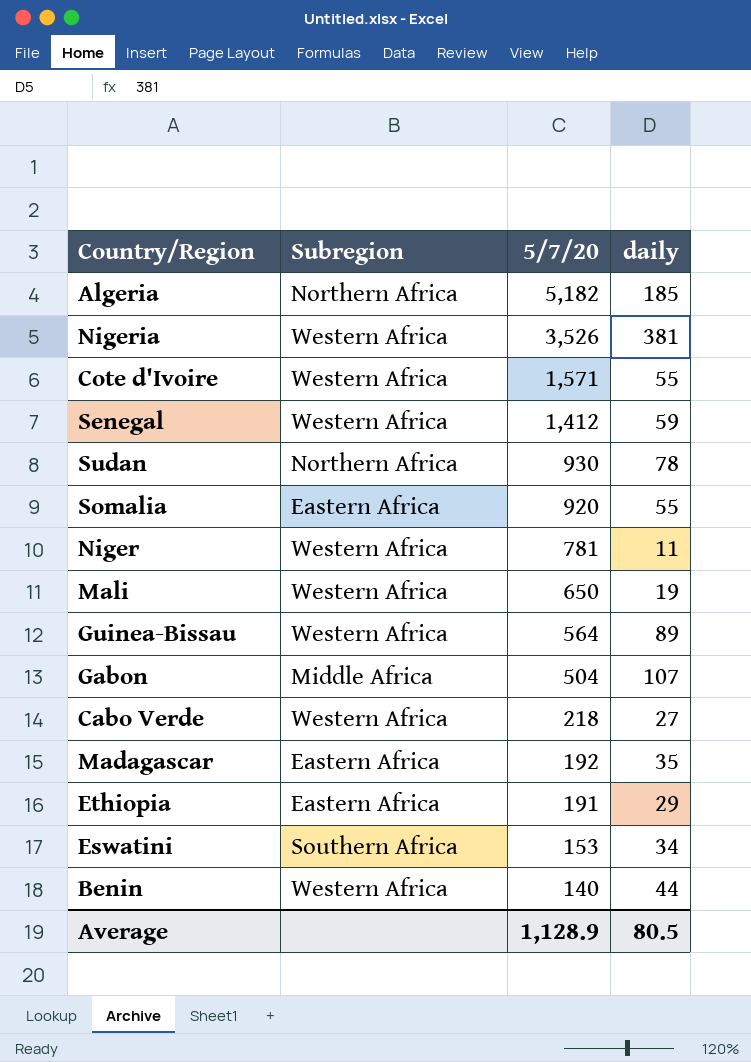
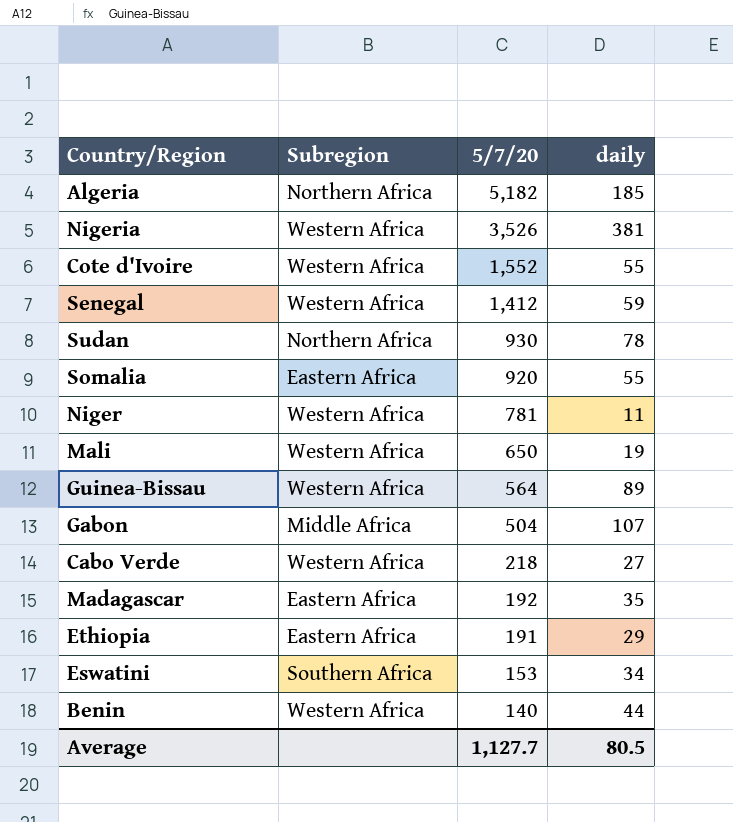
Cote d'Ivoire | 5/7/20: 1,571 -> 1,552
Average | 5/7/20: 1,128.9 -> 1,127.7

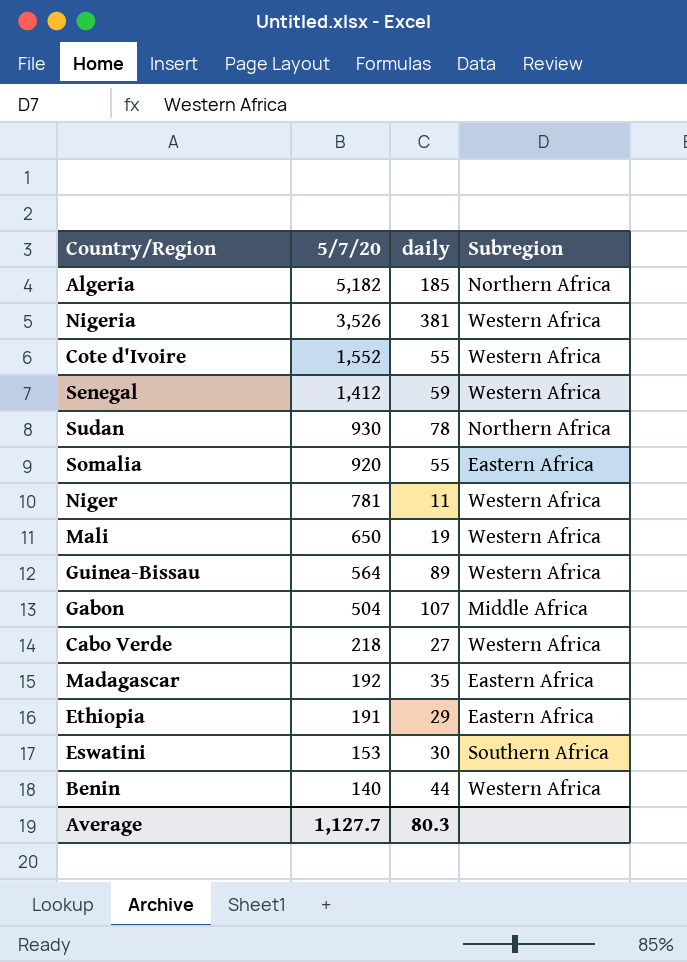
column Subregion | position: 2 -> 4
Eswatini | daily: 34 -> 30
Average | daily: 80.5 -> 80.3

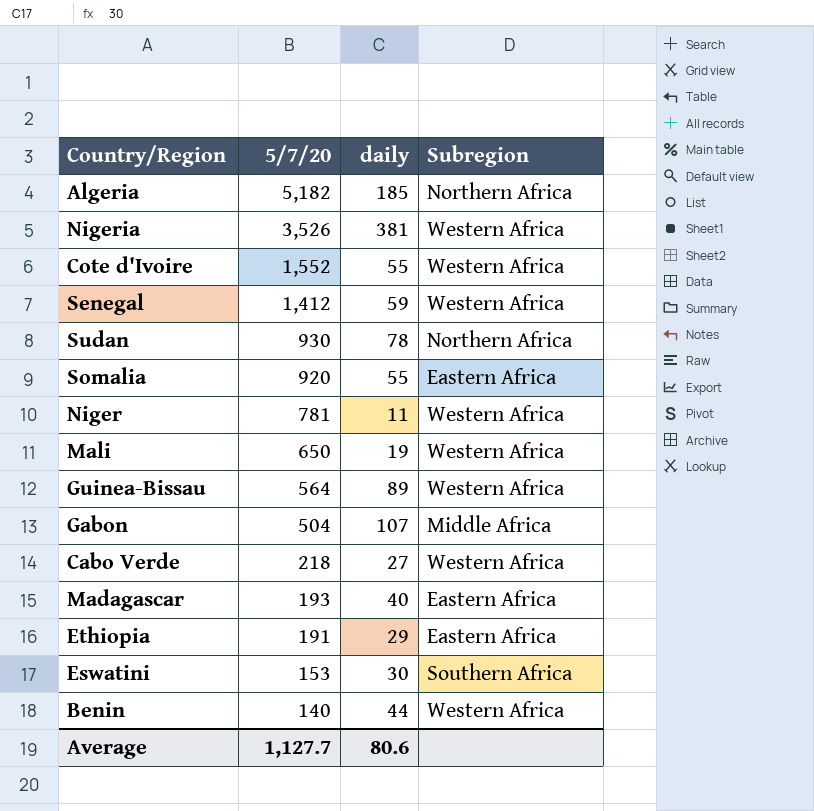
Madagascar | 5/7/20: 192 -> 193
Madagascar | daily: 35 -> 40
Average | daily: 80.3 -> 80.6

